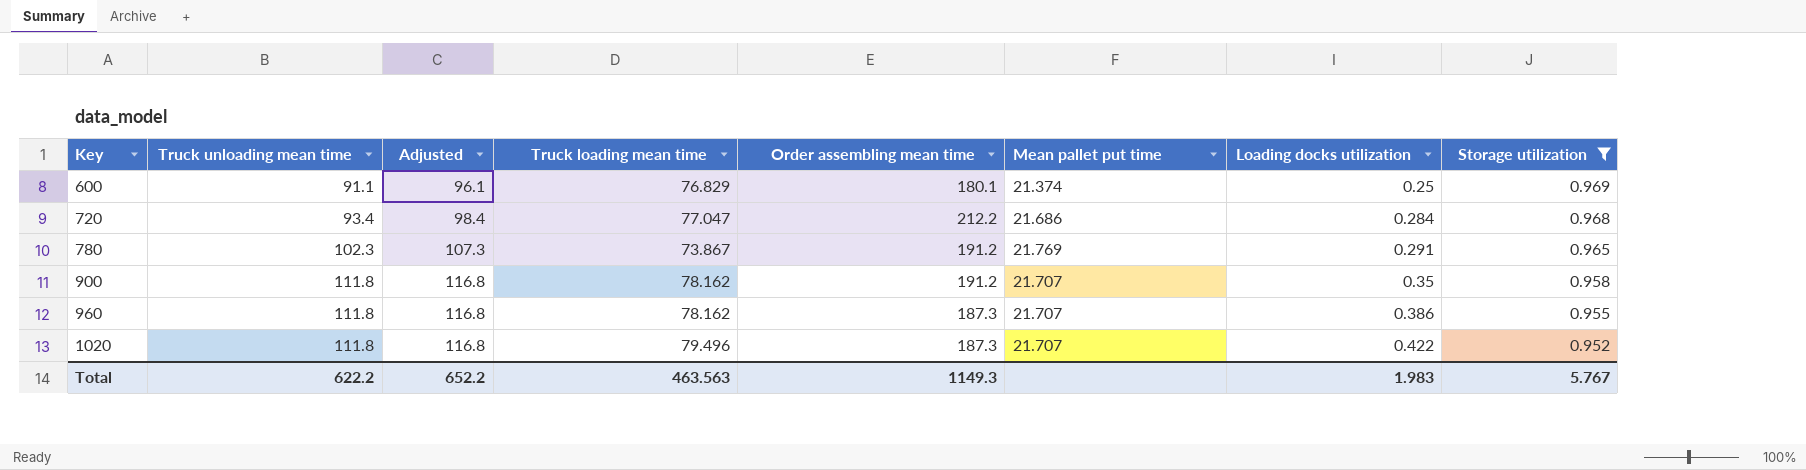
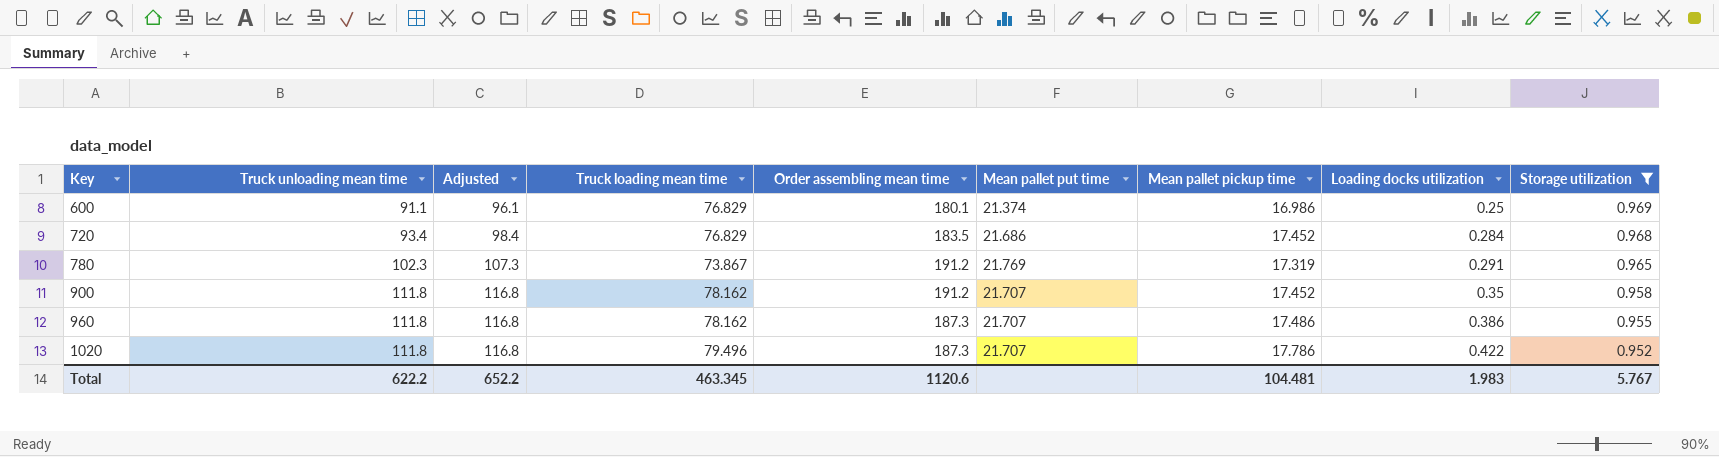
column Mean pallet pickup time | position: none -> 7
720 | Truck loading mean time: 77.047 -> 76.829
720 | Order assembling mean time: 212.2 -> 183.5
Total | Truck loading mean time: 463.563 -> 463.345
Total | Order assembling mean time: 1149.3 -> 1120.6

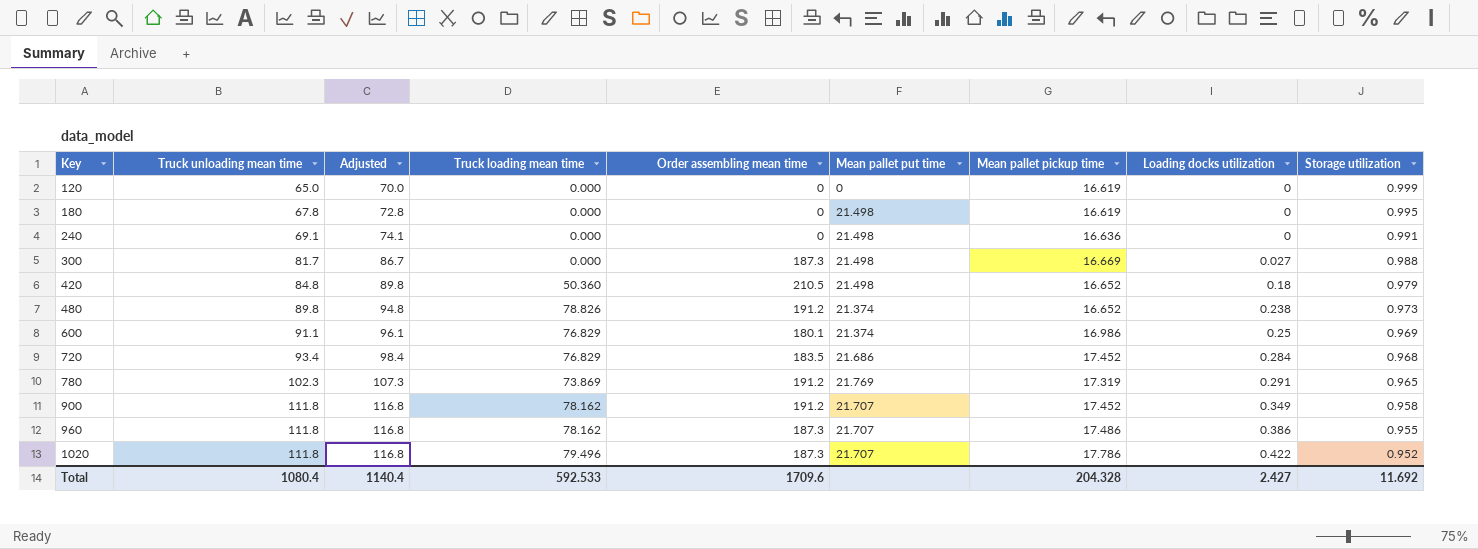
filter: Storage utilization <= 0.969 -> none
780 | Truck loading mean time: 73.867 -> 73.869
900 | Loading docks utilization: 0.35 -> 0.349
Total | Truck unloading mean time: 622.2 -> 1080.4
Total | Adjusted: 652.2 -> 1140.4
Total | Truck loading mean time: 463.345 -> 592.533
Total | Order assembling mean time: 1120.6 -> 1709.6
Total | Mean pallet pickup time: 104.481 -> 204.328
Total | Loading docks utilization: 1.983 -> 2.427
Total | Storage utilization: 5.767 -> 11.692

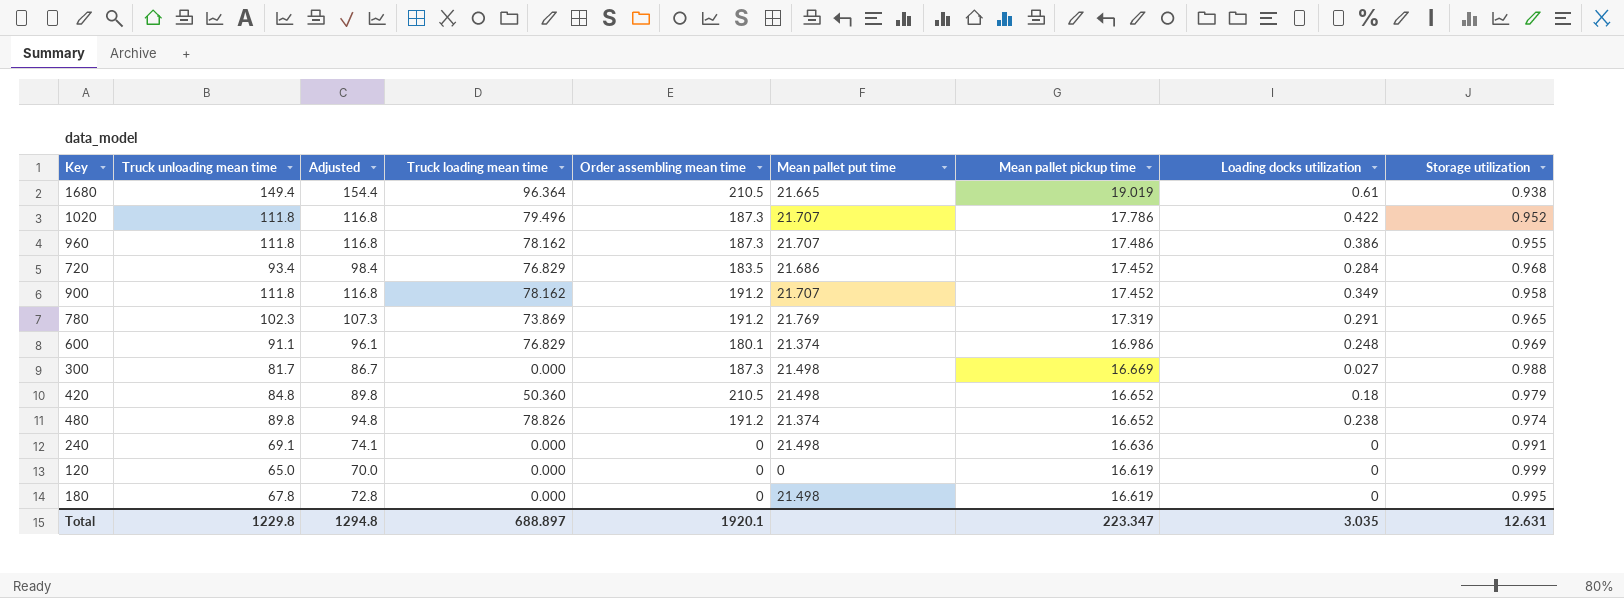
row order: Key ascending -> Mean pallet pickup time descending
row 1680: none -> 149.4 | 154.4 | 96.364 | 210.5 | 21.665 | 19.019 | 0.61 | 0.938
600 | Loading docks utilization: 0.25 -> 0.248
480 | Storage utilization: 0.973 -> 0.974
Total | Truck unloading mean time: 1080.4 -> 1229.8
Total | Adjusted: 1140.4 -> 1294.8
Total | Truck loading mean time: 592.533 -> 688.897
Total | Order assembling mean time: 1709.6 -> 1920.1
Total | Mean pallet pickup time: 204.328 -> 223.347
Total | Loading docks utilization: 2.427 -> 3.035
Total | Storage utilization: 11.692 -> 12.631

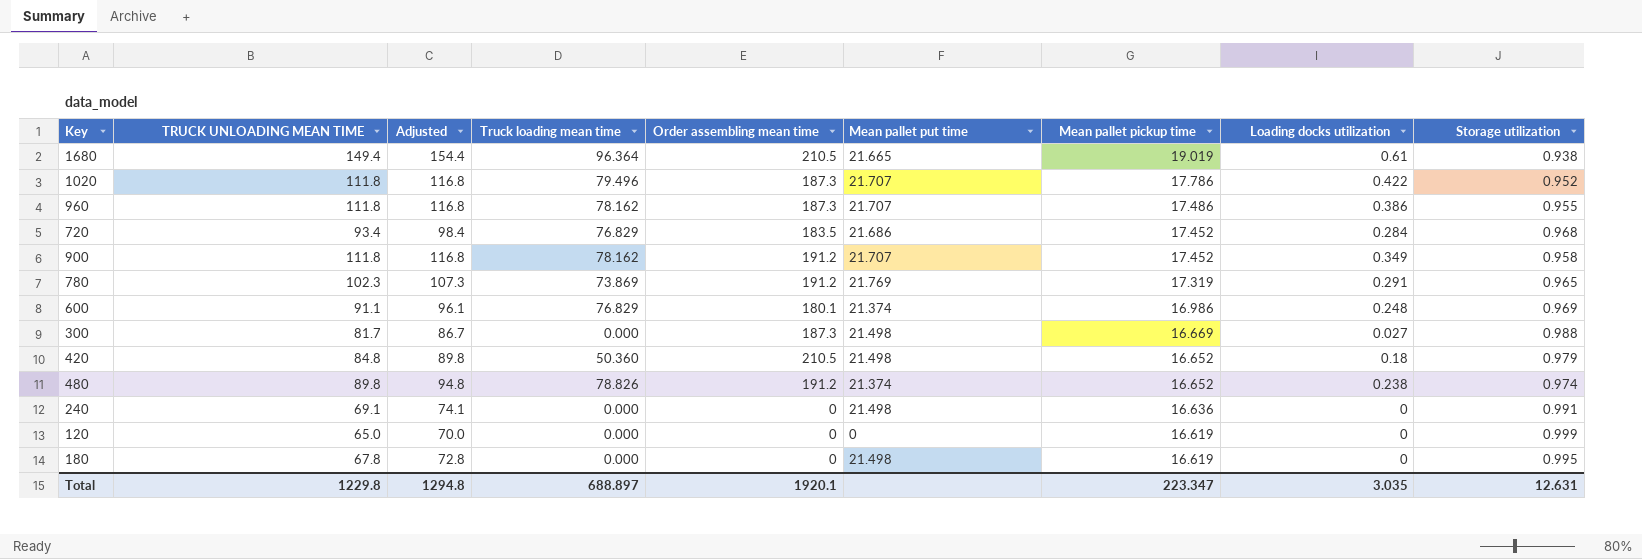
column name: Truck unloading mean time -> TRUCK UNLOADING MEAN TIME

